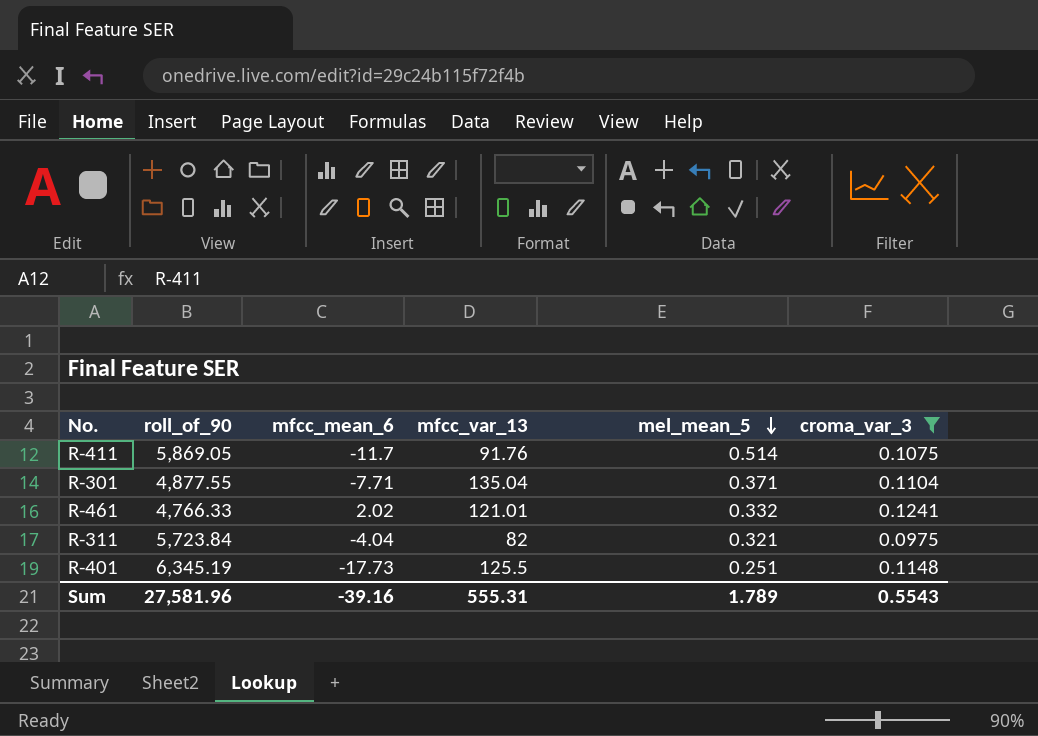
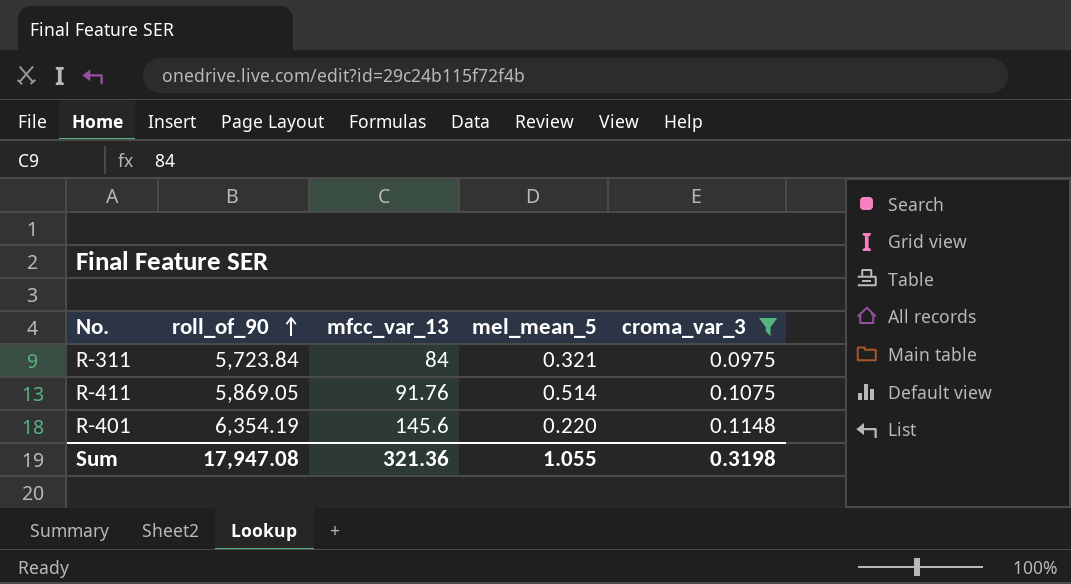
row order: mel_mean_5 descending -> roll_of_90 ascending
column mfcc_mean_6 | position: 3 -> none
row R-301: 4,877.55 | -7.71 | 135.04 | 0.371 | 0.1104 -> none
row R-461: 4,766.33 | 2.02 | 121.01 | 0.332 | 0.1241 -> none
R-311 | mfcc_var_13: 82 -> 84
R-401 | roll_of_90: 6,345.19 -> 6,354.19
R-401 | mfcc_var_13: 125.5 -> 145.6
R-401 | mel_mean_5: 0.251 -> 0.220
Sum | roll_of_90: 27,581.96 -> 17,947.08
Sum | mfcc_var_13: 555.31 -> 321.36
Sum | mel_mean_5: 1.789 -> 1.055
Sum | croma_var_3: 0.5543 -> 0.3198

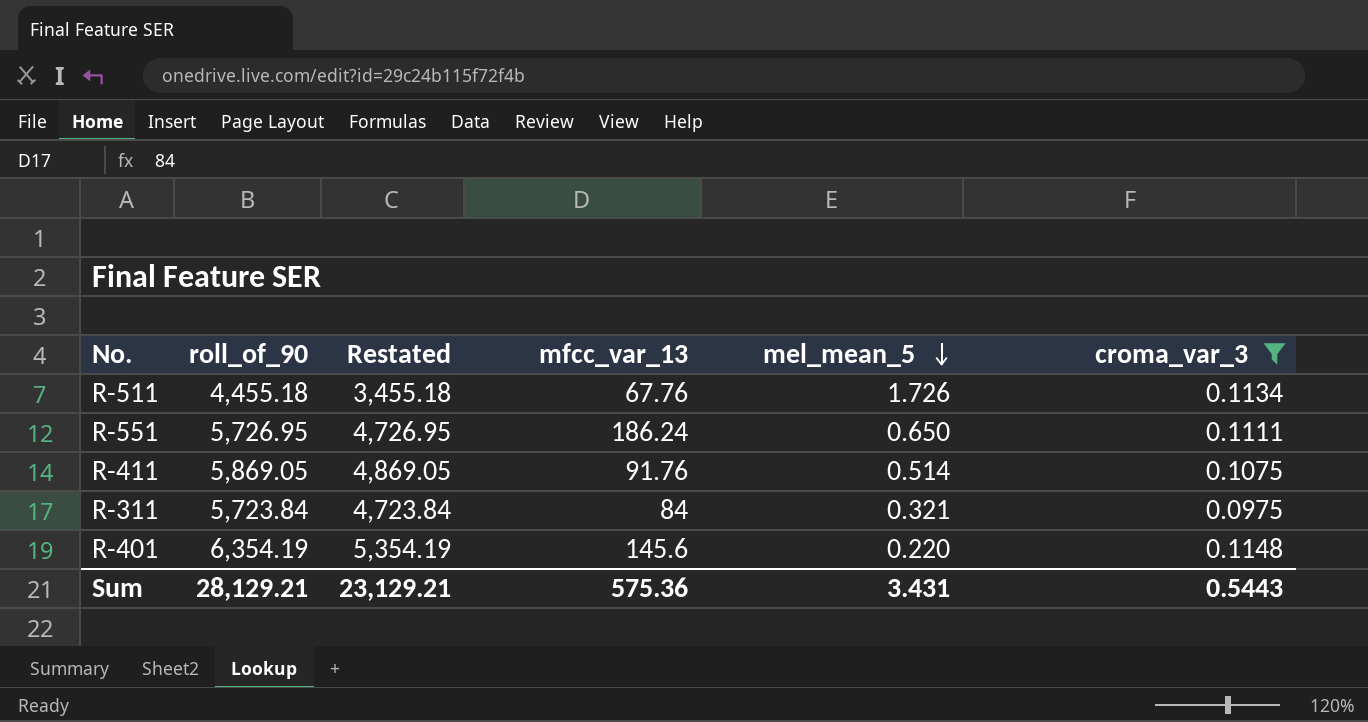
row order: roll_of_90 ascending -> mel_mean_5 descending
column Restated | formula: none -> [roll_of_90] - 1000
row R-511: none -> 4,455.18 | 3,455.18 | 67.76 | 1.726 | 0.1134
row R-551: none -> 5,726.95 | 4,726.95 | 186.24 | 0.650 | 0.1111
Sum | roll_of_90: 17,947.08 -> 28,129.21
Sum | mfcc_var_13: 321.36 -> 575.36
Sum | mel_mean_5: 1.055 -> 3.431
Sum | croma_var_3: 0.3198 -> 0.5443

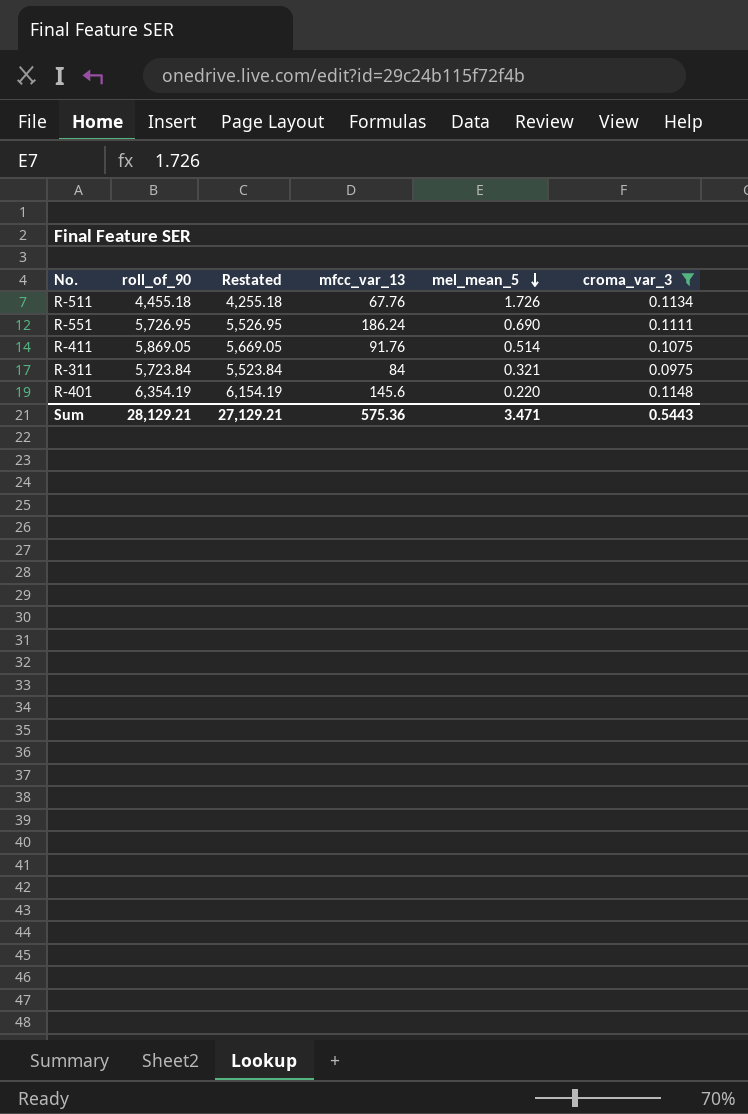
column Restated | formula: [roll_of_90] - 1000 -> [roll_of_90] - 200
R-551 | mel_mean_5: 0.650 -> 0.690
Sum | Restated: 23,129.21 -> 27,129.21
Sum | mel_mean_5: 3.431 -> 3.471

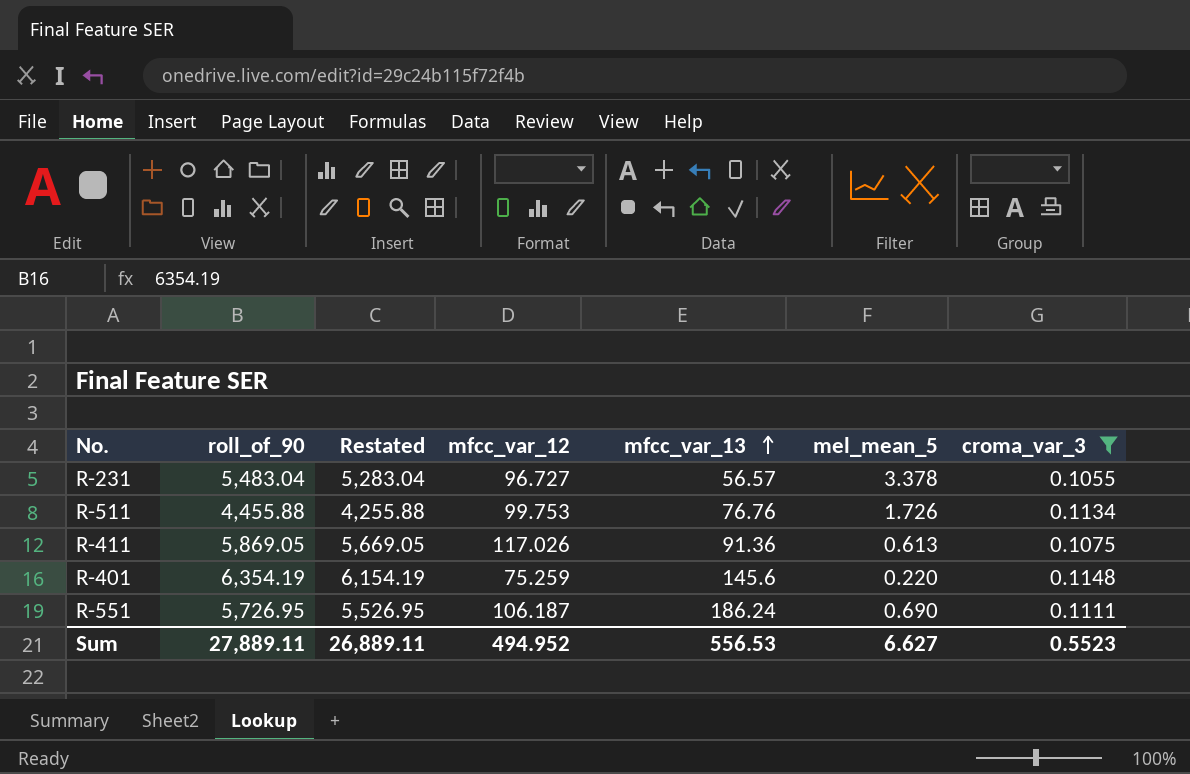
row order: mel_mean_5 descending -> mfcc_var_13 ascending
column mfcc_var_12 | position: none -> 4
row R-311: 5,723.84 | 5,523.84 | 84 | 0.321 | 0.0975 -> none
row R-231: none -> 5,483.04 | 5,283.04 | 96.727 | 56.57 | 3.378 | 0.1055
R-511 | roll_of_90: 4,455.18 -> 4,455.88
R-511 | Restated: 4,255.18 -> 4,255.88
R-511 | mfcc_var_13: 67.76 -> 76.76
R-411 | mfcc_var_13: 91.76 -> 91.36
R-411 | mel_mean_5: 0.514 -> 0.613
Sum | roll_of_90: 28,129.21 -> 27,889.11
Sum | Restated: 27,129.21 -> 26,889.11
Sum | mfcc_var_13: 575.36 -> 556.53
Sum | mel_mean_5: 3.471 -> 6.627
Sum | croma_var_3: 0.5443 -> 0.5523

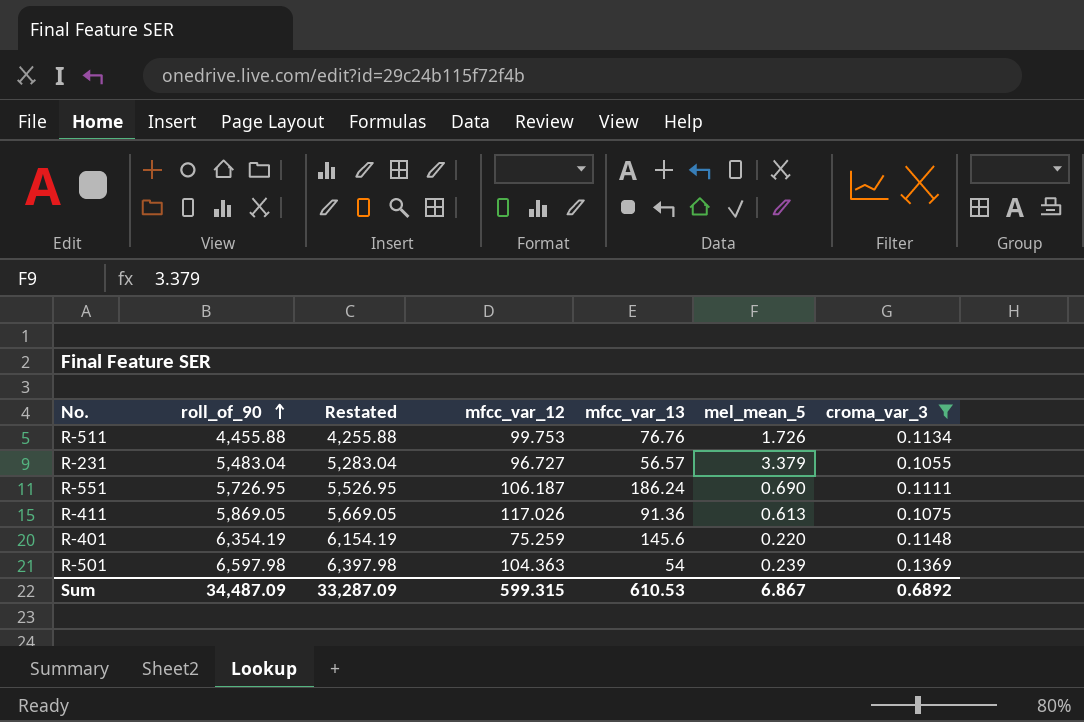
row order: mfcc_var_13 ascending -> roll_of_90 ascending
R-231 | mel_mean_5: 3.378 -> 3.379
row R-501: none -> 6,597.98 | 6,397.98 | 104.363 | 54 | 0.239 | 0.1369
Sum | roll_of_90: 27,889.11 -> 34,487.09
Sum | Restated: 26,889.11 -> 33,287.09
Sum | mfcc_var_12: 494.952 -> 599.315
Sum | mfcc_var_13: 556.53 -> 610.53
Sum | mel_mean_5: 6.627 -> 6.867
Sum | croma_var_3: 0.5523 -> 0.6892

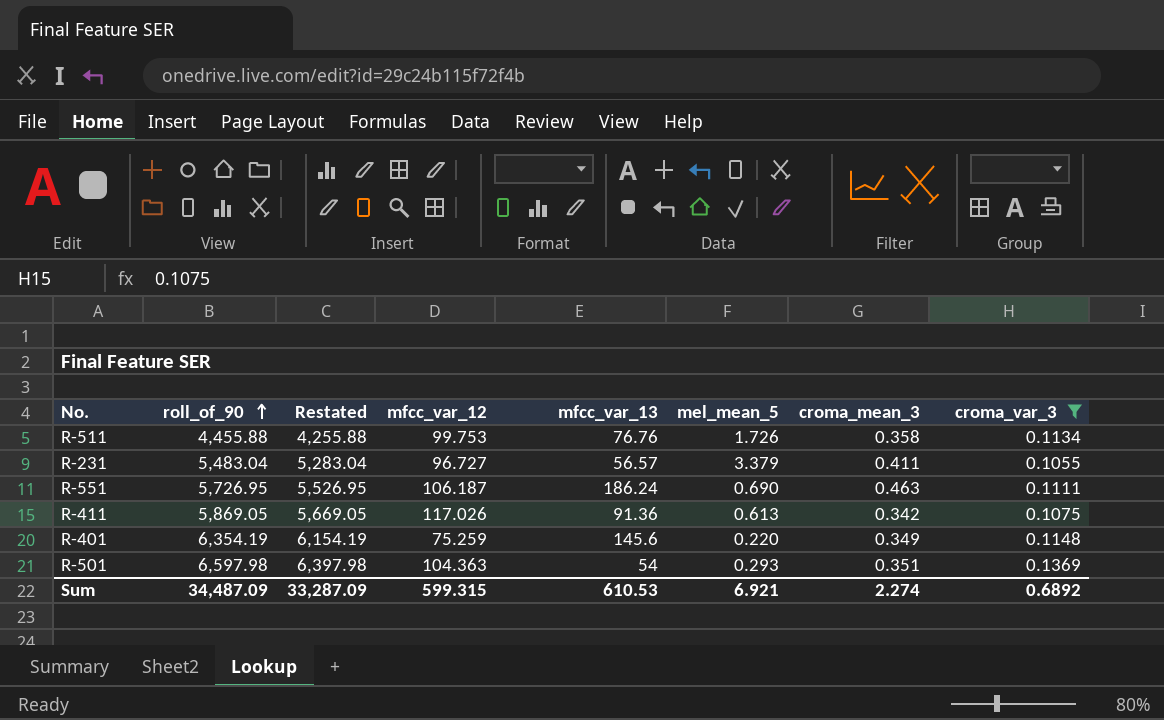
column croma_mean_3 | position: none -> 7
R-501 | mel_mean_5: 0.239 -> 0.293
Sum | mel_mean_5: 6.867 -> 6.921

